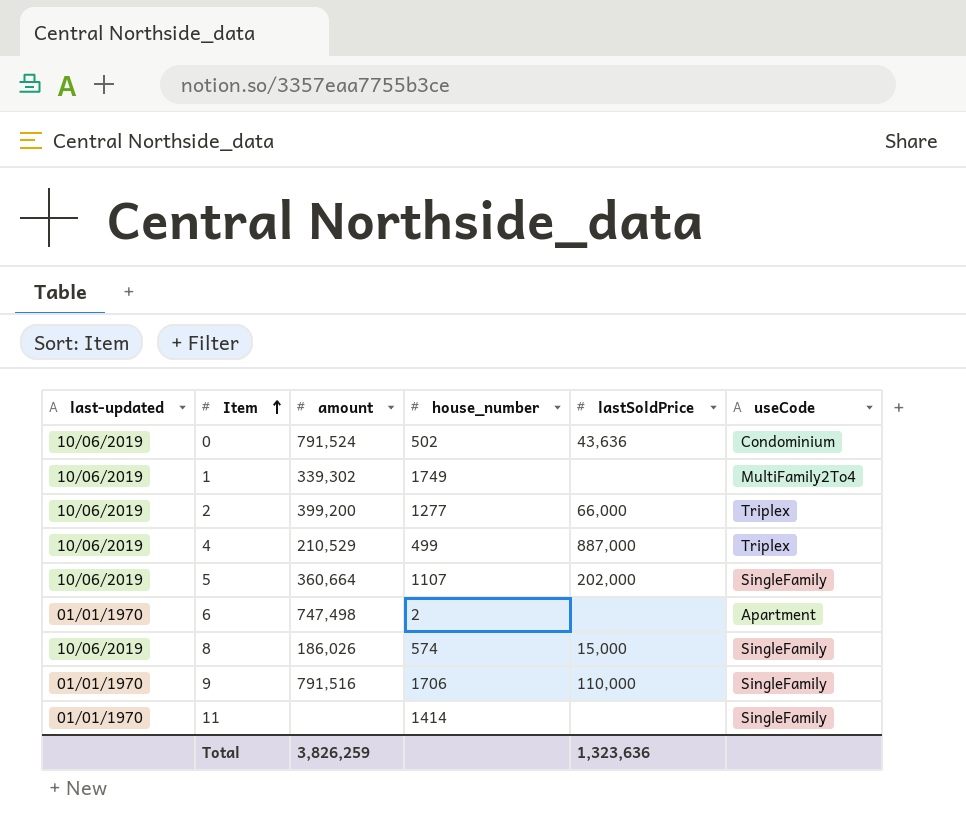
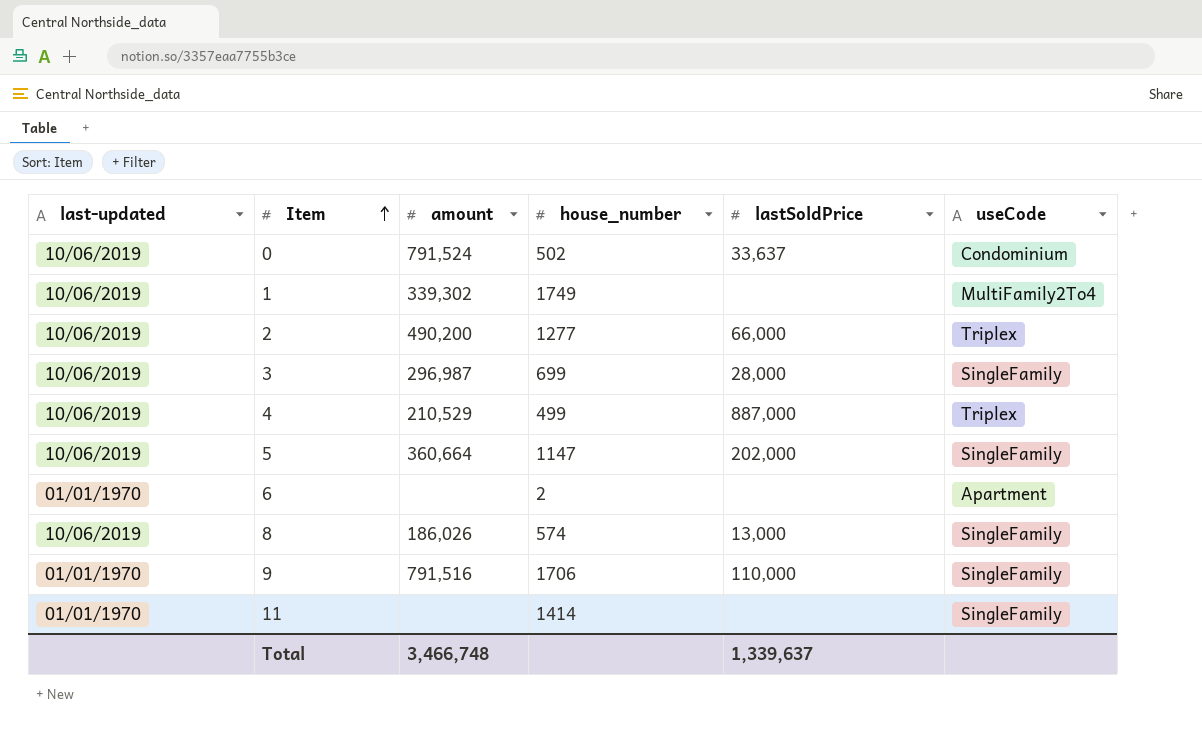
0 | lastSoldPrice: 43,636 -> 33,637
2 | amount: 399,200 -> 490,200
row 3: none -> 10/06/2019 | 296,987 | 699 | 28,000 | SingleFamily
5 | house_number: 1107 -> 1147
6 | amount: 747,498 -> none
8 | lastSoldPrice: 15,000 -> 13,000
Total | amount: 3,826,259 -> 3,466,748
Total | lastSoldPrice: 1,323,636 -> 1,339,637

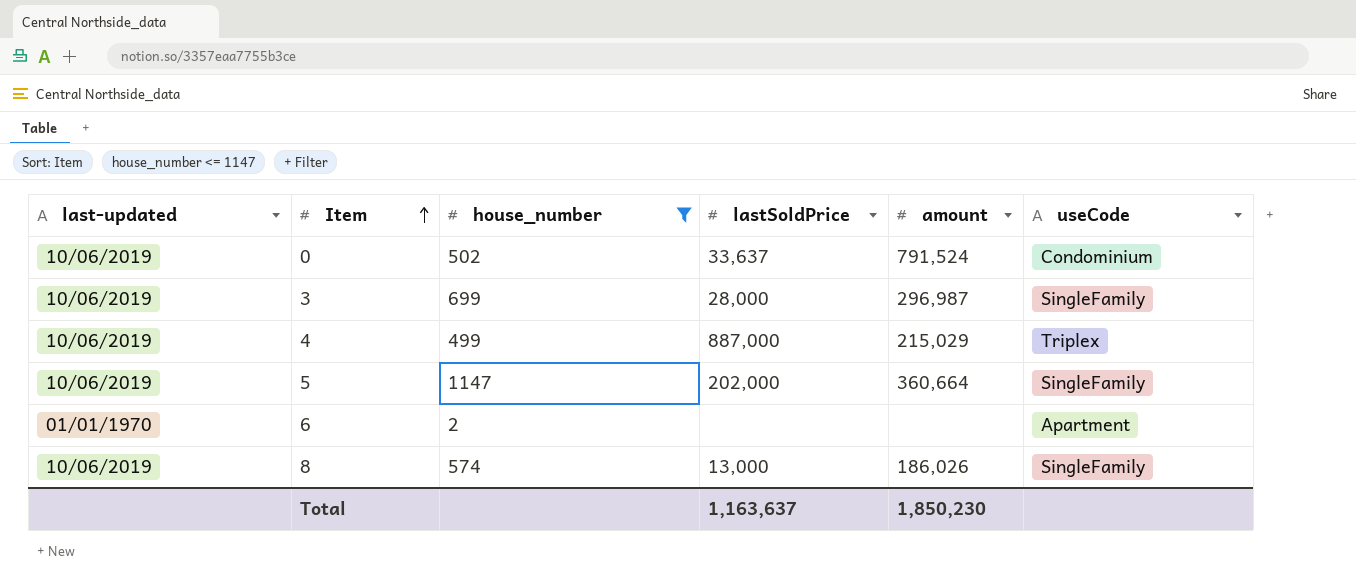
filter: none -> house_number <= 1147
column amount | position: 3 -> 5
4 | amount: 210,529 -> 215,029
Total | lastSoldPrice: 1,339,637 -> 1,163,637
Total | amount: 3,466,748 -> 1,850,230

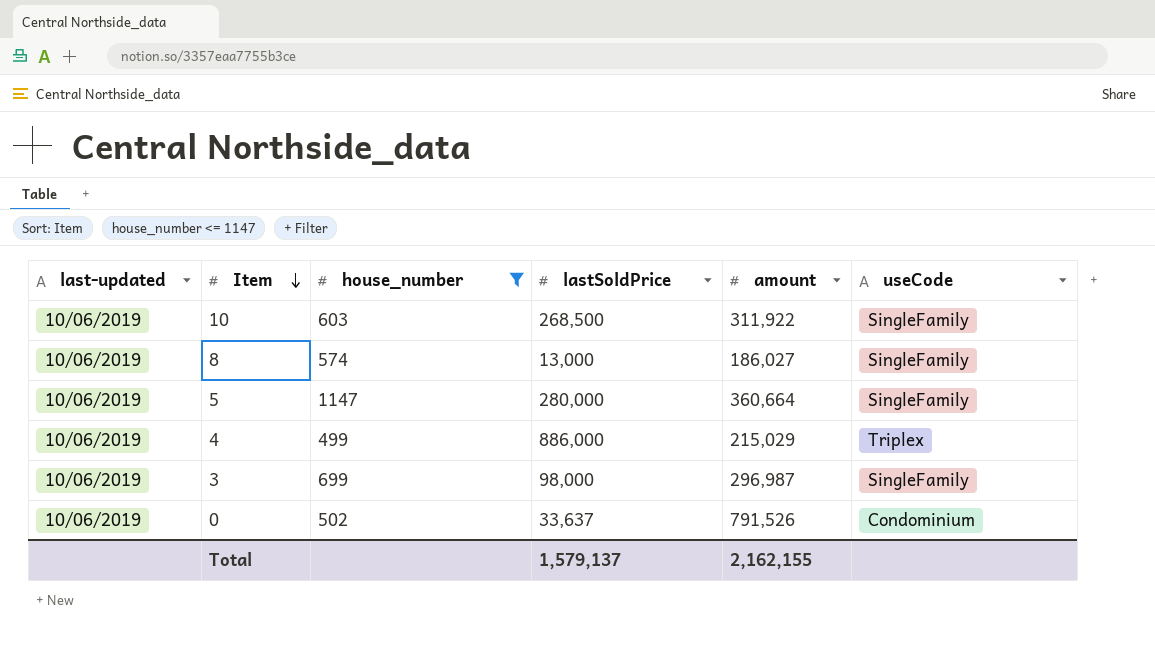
row order: Item ascending -> Item descending
row 6: 01/01/1970 | 2 | none | none | Apartment -> none
row 10: none -> 10/06/2019 | 603 | 268,500 | 311,922 | SingleFamily
8 | amount: 186,026 -> 186,027
5 | lastSoldPrice: 202,000 -> 280,000
4 | lastSoldPrice: 887,000 -> 886,000
3 | lastSoldPrice: 28,000 -> 98,000
0 | amount: 791,524 -> 791,526
Total | lastSoldPrice: 1,163,637 -> 1,579,137
Total | amount: 1,850,230 -> 2,162,155

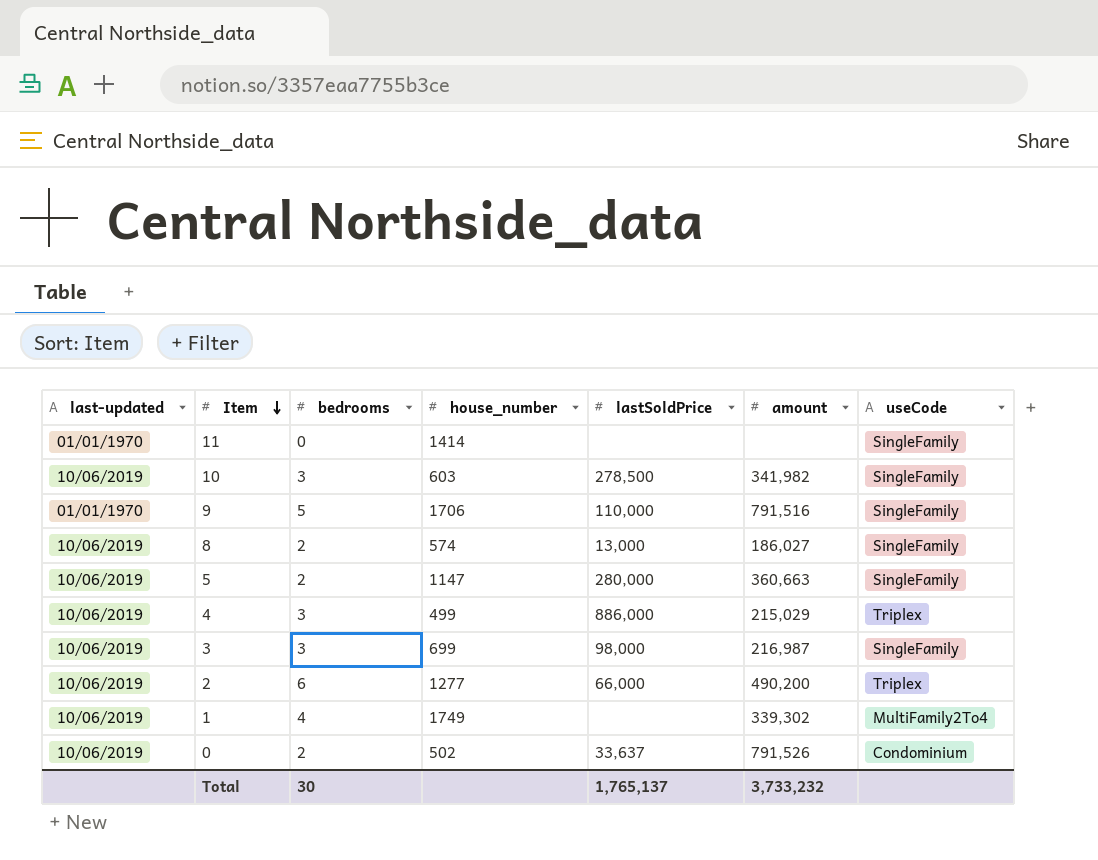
filter: house_number <= 1147 -> none
column bedrooms | position: none -> 3
10 | lastSoldPrice: 268,500 -> 278,500
10 | amount: 311,922 -> 341,982
5 | amount: 360,664 -> 360,663
3 | amount: 296,987 -> 216,987
Total | lastSoldPrice: 1,579,137 -> 1,765,137
Total | amount: 2,162,155 -> 3,733,232

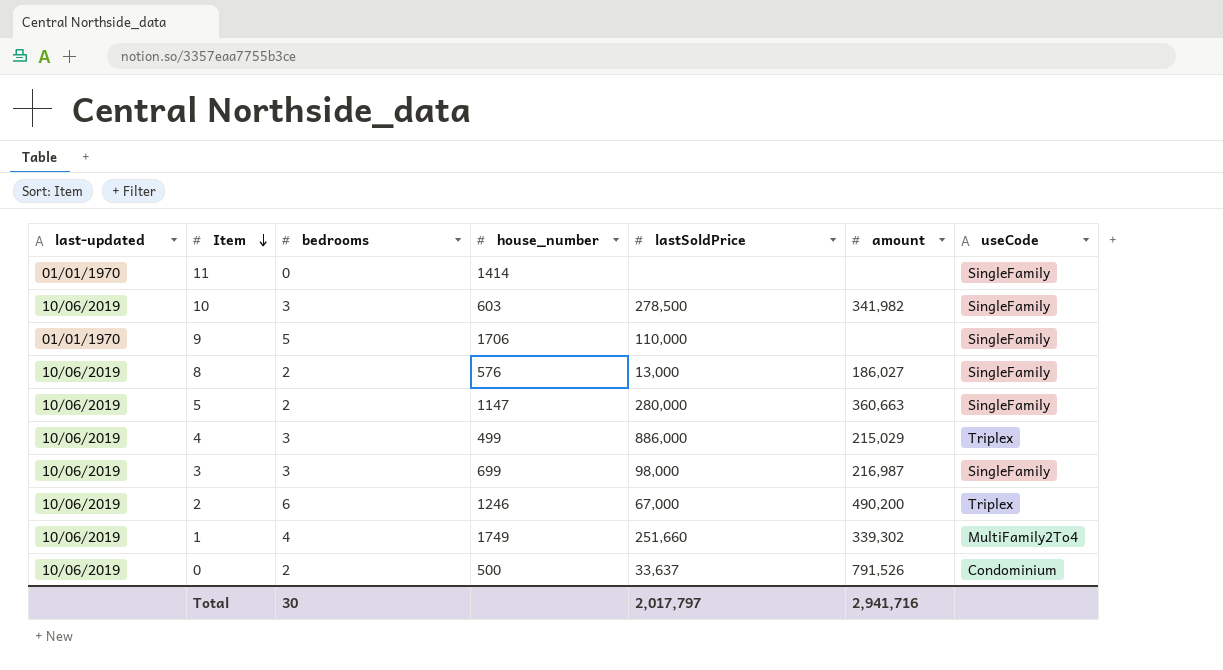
9 | amount: 791,516 -> none
8 | house_number: 574 -> 576
2 | house_number: 1277 -> 1246
2 | lastSoldPrice: 66,000 -> 67,000
1 | lastSoldPrice: none -> 251,660
0 | house_number: 502 -> 500
Total | lastSoldPrice: 1,765,137 -> 2,017,797
Total | amount: 3,733,232 -> 2,941,716

